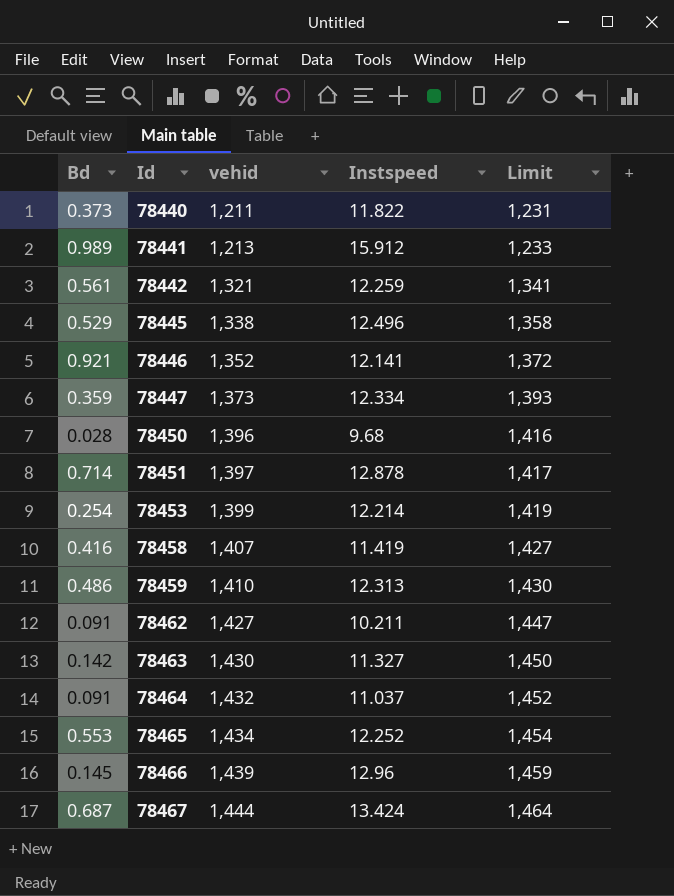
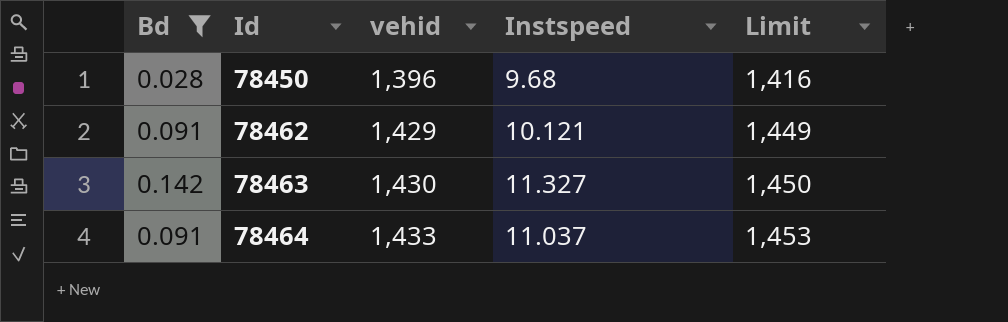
filter: none -> Bd <= 0.142
78462 | vehid: 1,427 -> 1,429
78462 | Instspeed: 10.211 -> 10.121
78462 | Limit: 1,447 -> 1,449
78464 | vehid: 1,432 -> 1,433
78464 | Limit: 1,452 -> 1,453

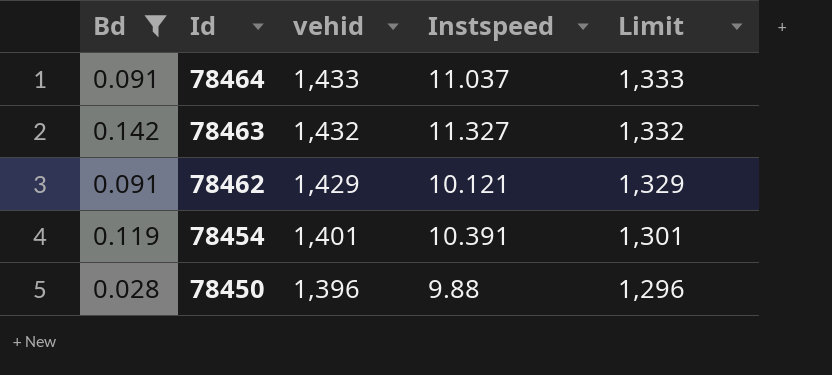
row order: Id ascending -> Id descending
column Limit | formula: [vehid] + 20 -> [vehid] - 100
78463 | vehid: 1,430 -> 1,432
row 78454: none -> 0.119 | 1,401 | 10.391 | 1,301
78450 | Instspeed: 9.68 -> 9.88

